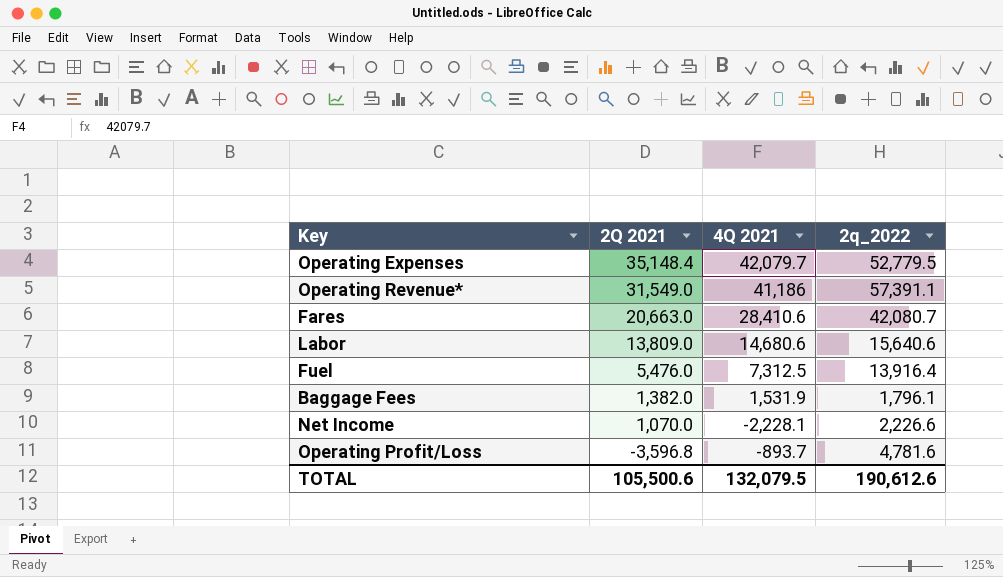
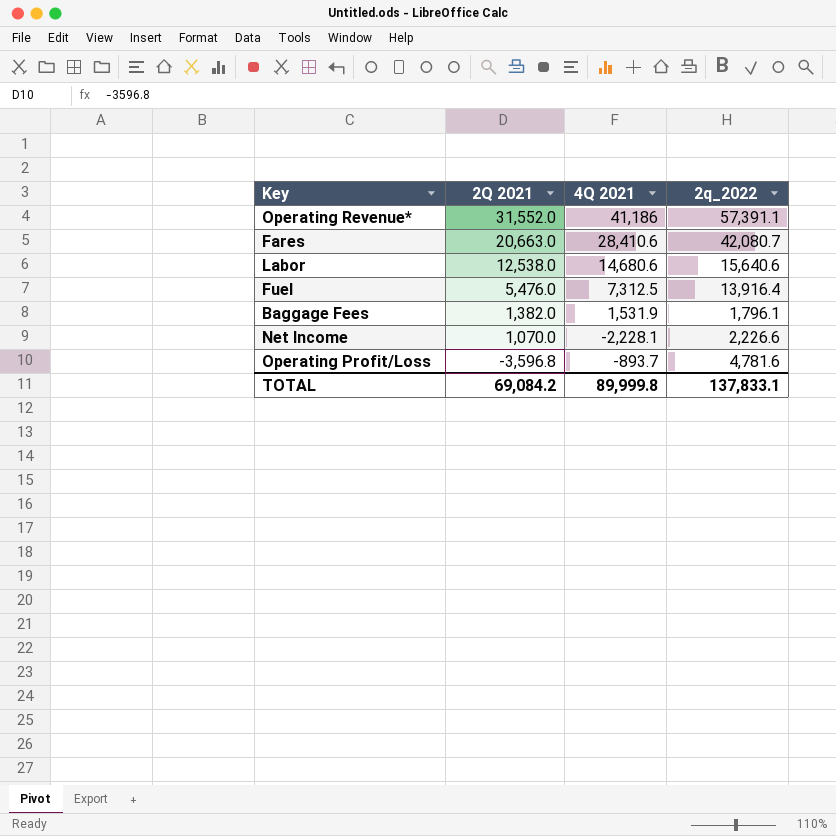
row Operating Expenses: 35,148.4 | 42,079.7 | 52,779.5 -> none
Operating Revenue* | 2Q 2021: 31,549.0 -> 31,552.0
Labor | 2Q 2021: 13,809.0 -> 12,538.0
TOTAL | 2Q 2021: 105,500.6 -> 69,084.2
TOTAL | 4Q 2021: 132,079.5 -> 89,999.8
TOTAL | 2q_2022: 190,612.6 -> 137,833.1

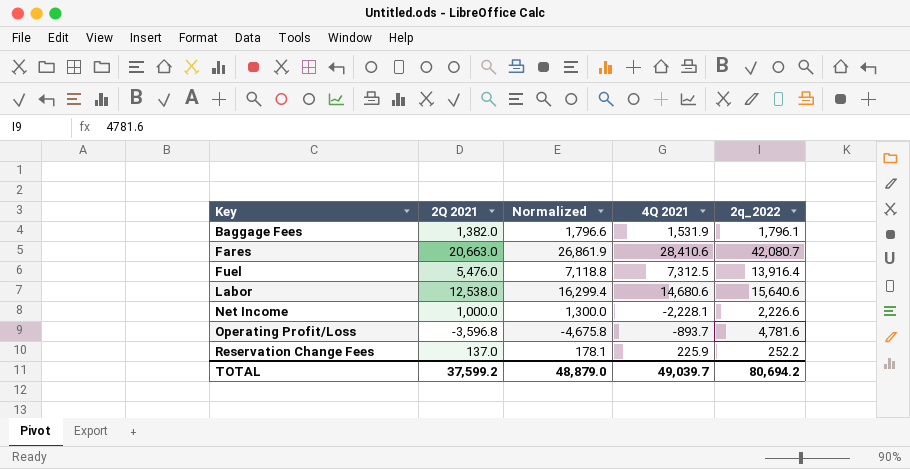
row order: 2Q 2021 descending -> Key ascending
column Normalized | formula: none -> [2Q 2021] * 1.3
row Operating Revenue*: 31,552.0 | 41,186 | 57,391.1 -> none
Net Income | 2Q 2021: 1,070.0 -> 1,000.0
row Reservation Change Fees: none -> 137.0 | 178.1 | 225.9 | 252.2
TOTAL | 2Q 2021: 69,084.2 -> 37,599.2
TOTAL | 4Q 2021: 89,999.8 -> 49,039.7
TOTAL | 2q_2022: 137,833.1 -> 80,694.2

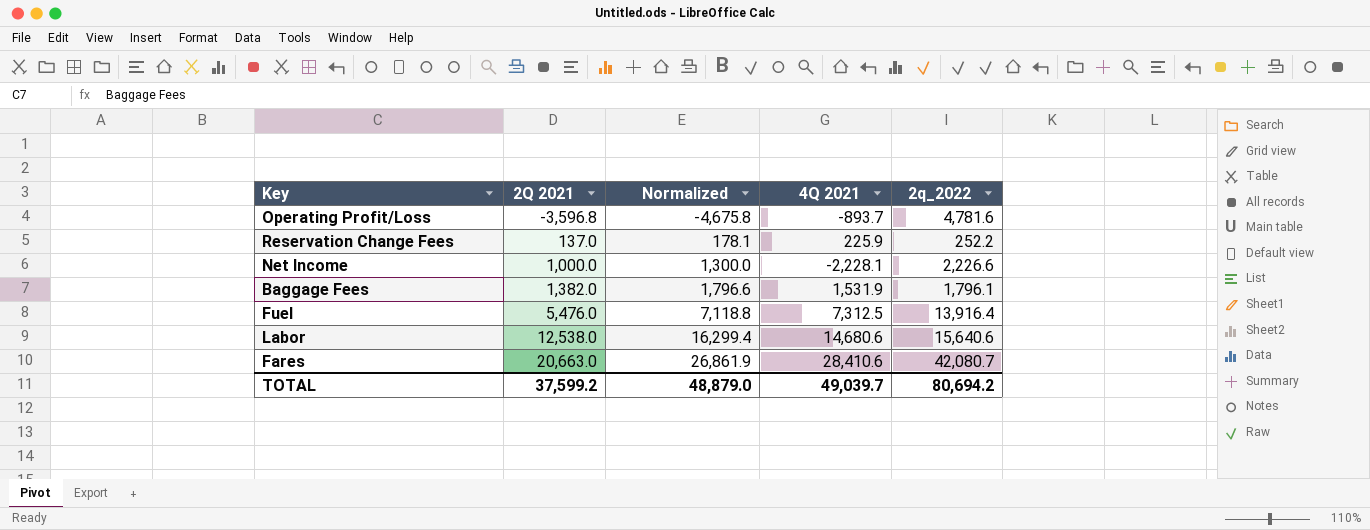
row order: Key ascending -> 2Q 2021 ascending

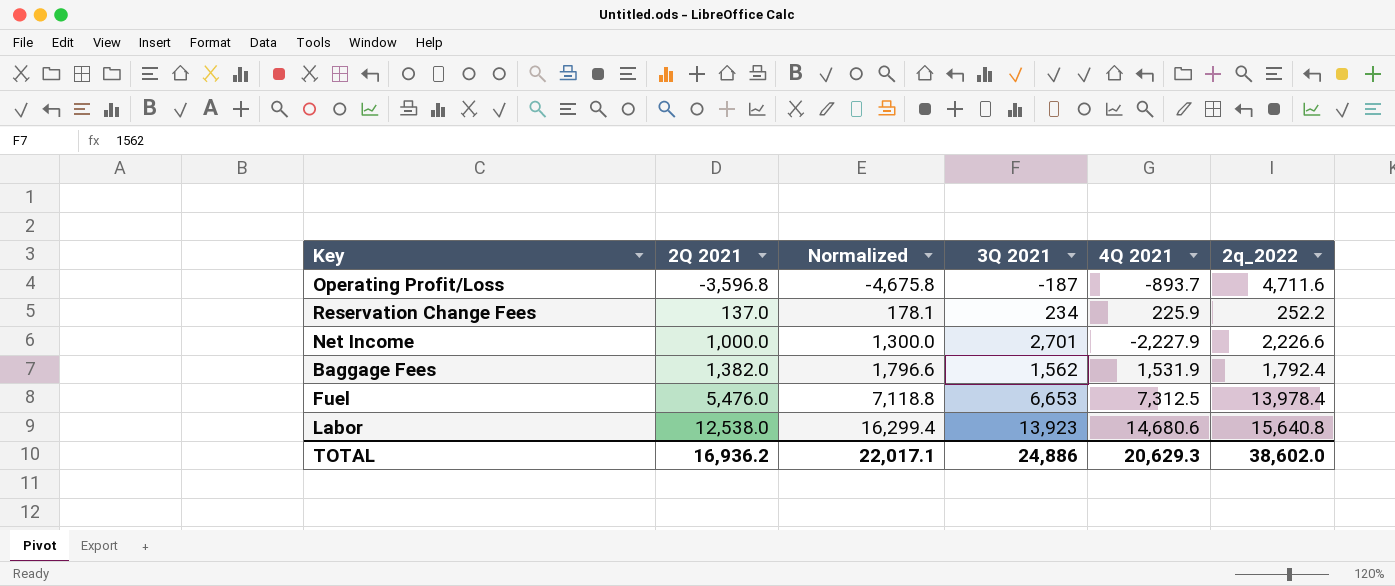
column 3Q 2021 | position: none -> 4
row Fares: 20,663.0 | 26,861.9 | 28,410.6 | 42,080.7 -> none
Operating Profit/Loss | 2q_2022: 4,781.6 -> 4,711.6
Net Income | 4Q 2021: -2,228.1 -> -2,227.9
Baggage Fees | 2q_2022: 1,796.1 -> 1,792.4
Fuel | 2q_2022: 13,916.4 -> 13,978.4
Labor | 2q_2022: 15,640.6 -> 15,640.8
TOTAL | 2Q 2021: 37,599.2 -> 16,936.2
TOTAL | Normalized: 48,879.0 -> 22,017.1
TOTAL | 4Q 2021: 49,039.7 -> 20,629.3
TOTAL | 2q_2022: 80,694.2 -> 38,602.0

